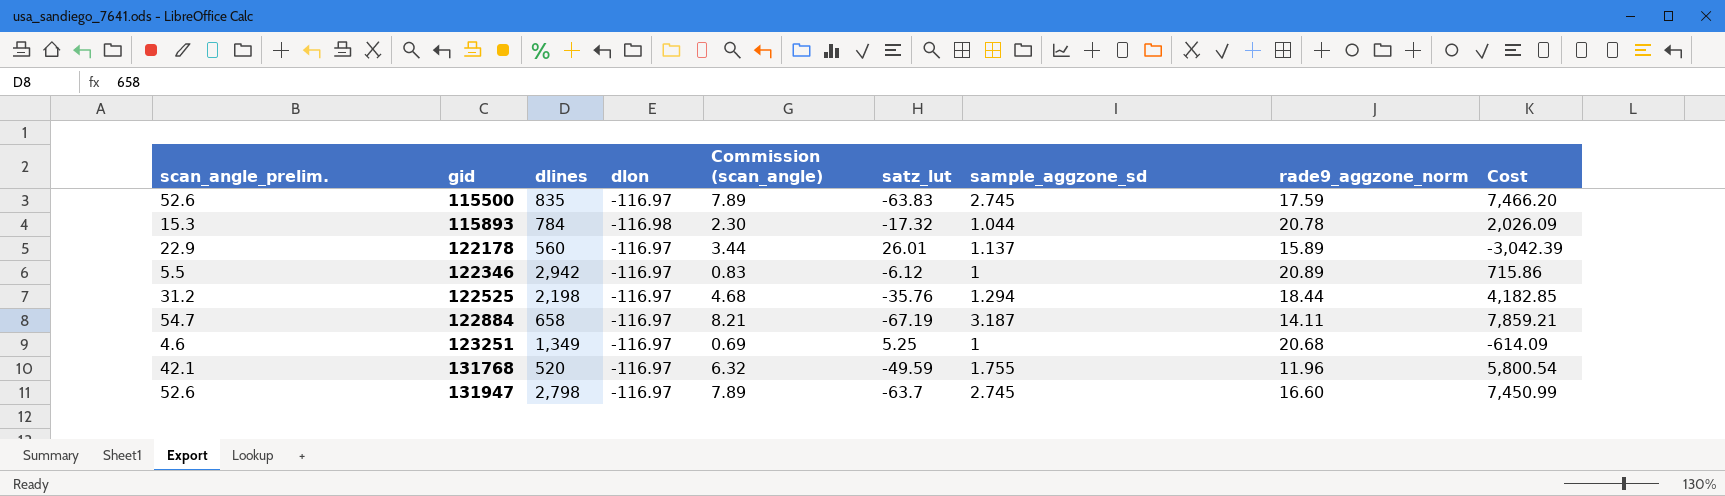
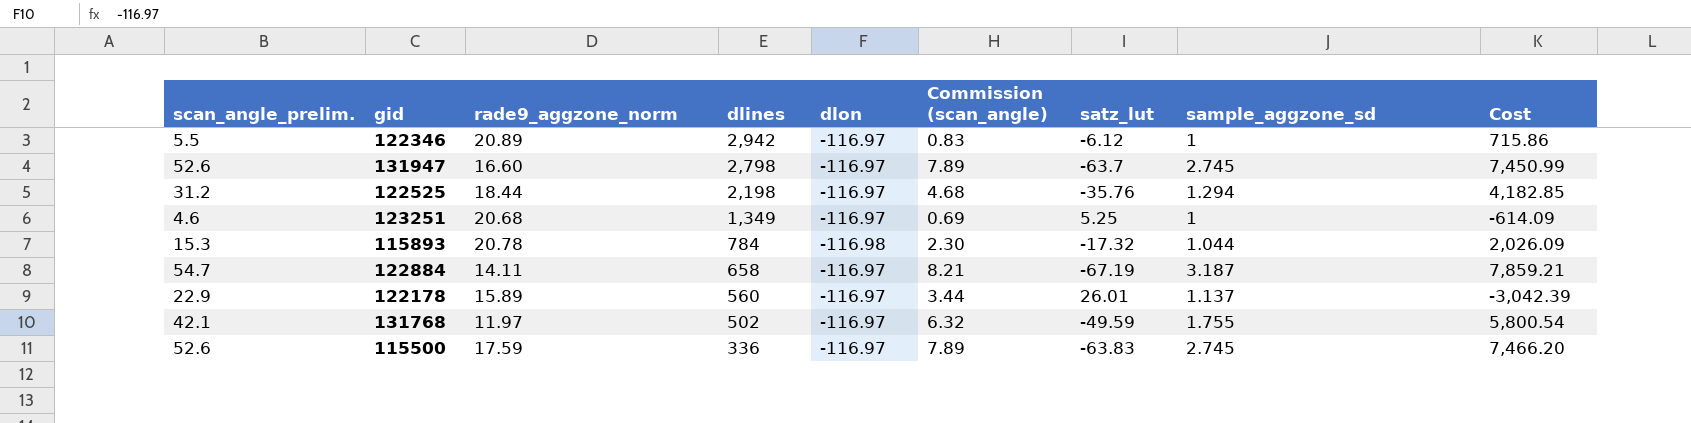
row order: gid ascending -> dlines descending
column rade9_aggzone_norm | position: 8 -> 3
131768 | rade9_aggzone_norm: 11.96 -> 11.97
131768 | dlines: 520 -> 502
115500 | dlines: 835 -> 336

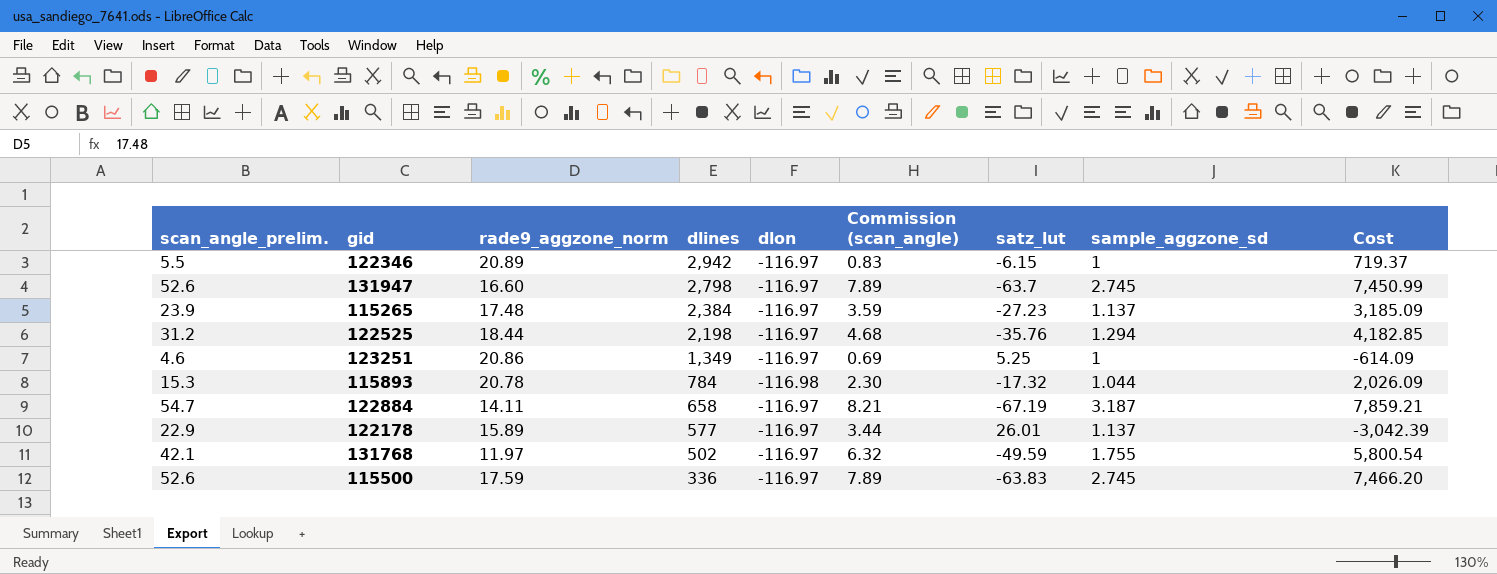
122346 | satz_lut: -6.12 -> -6.15
122346 | Cost: 715.86 -> 719.37
row 115265: none -> 23.9 | 17.48 | 2,384 | -116.97 | 3.59 | -27.23 | 1.137 | 3,185.09
123251 | rade9_aggzone_norm: 20.68 -> 20.86
122178 | dlines: 560 -> 577

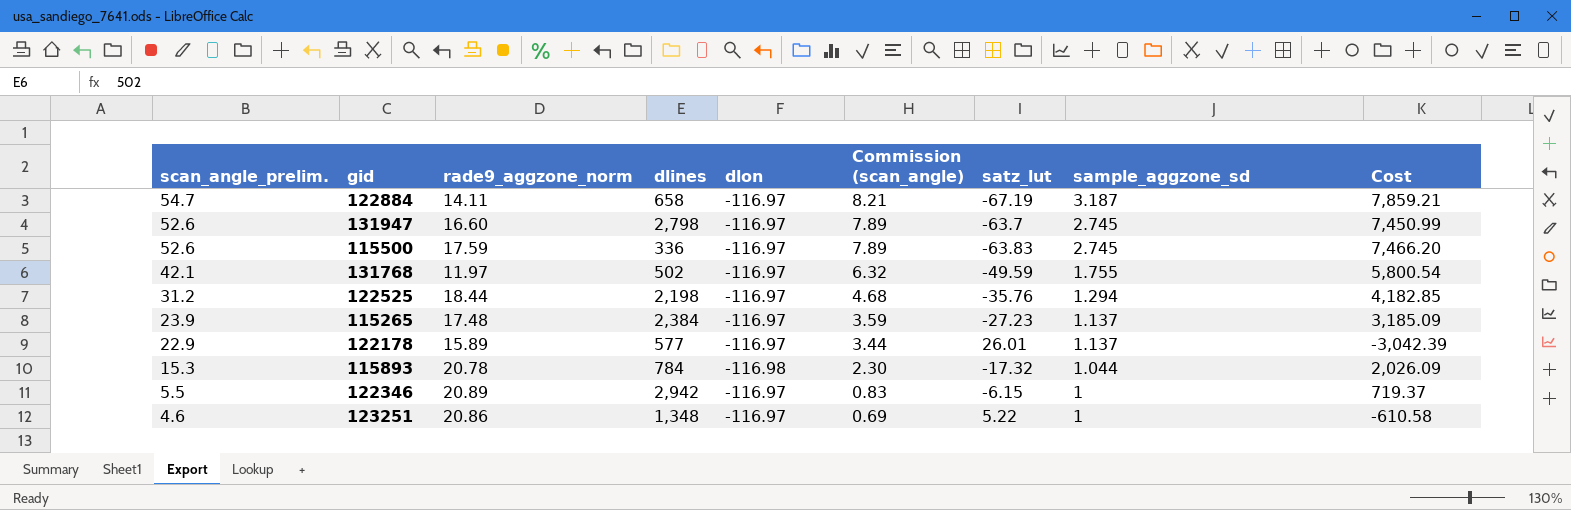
row order: dlines descending -> scan_angle_prelim. descending
123251 | dlines: 1,349 -> 1,348
123251 | satz_lut: 5.25 -> 5.22
123251 | Cost: -614.09 -> -610.58

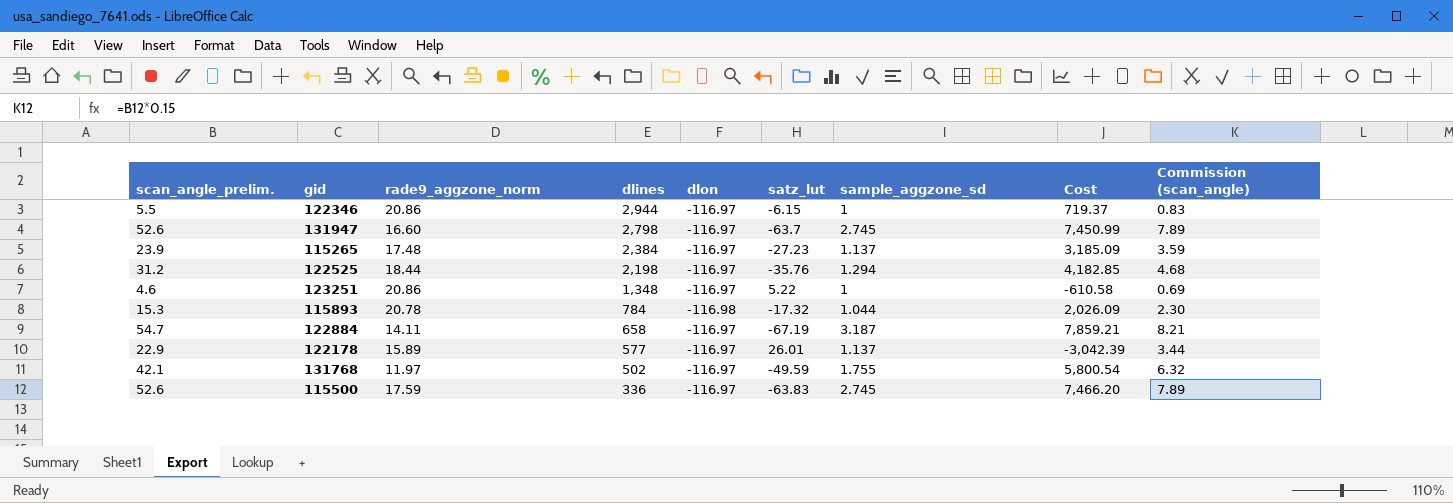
row order: scan_angle_prelim. descending -> dlines descending
column Commission (scan_angle) | position: 6 -> 9
122346 | rade9_aggzone_norm: 20.89 -> 20.86
122346 | dlines: 2,942 -> 2,944

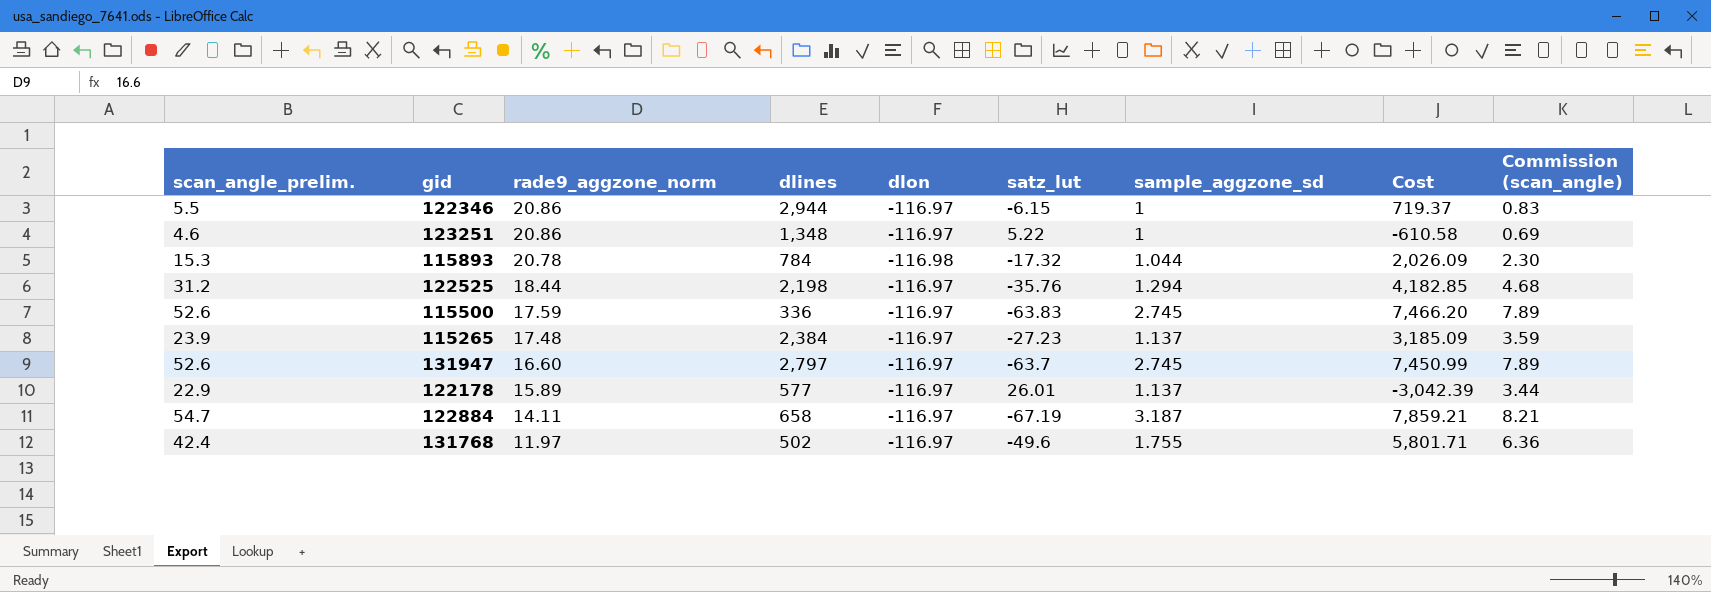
row order: dlines descending -> rade9_aggzone_norm descending
131947 | dlines: 2,798 -> 2,797
131768 | scan_angle_prelim.: 42.1 -> 42.4
131768 | satz_lut: -49.59 -> -49.6
131768 | Cost: 5,800.54 -> 5,801.71
131768 | Commission (scan_angle): 6.32 -> 6.36

